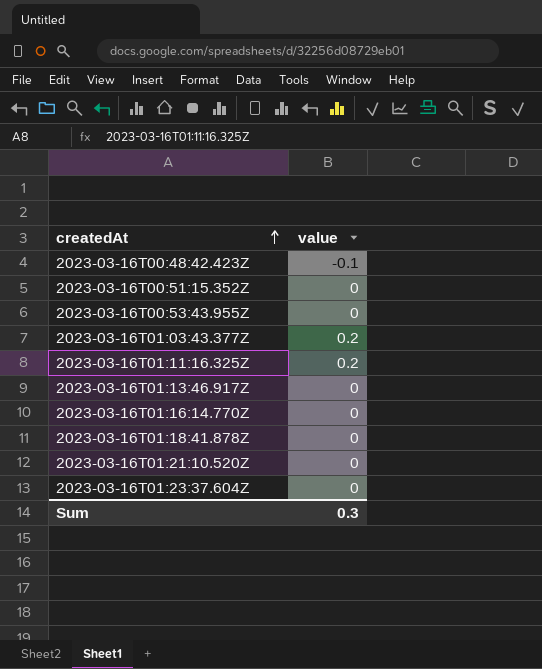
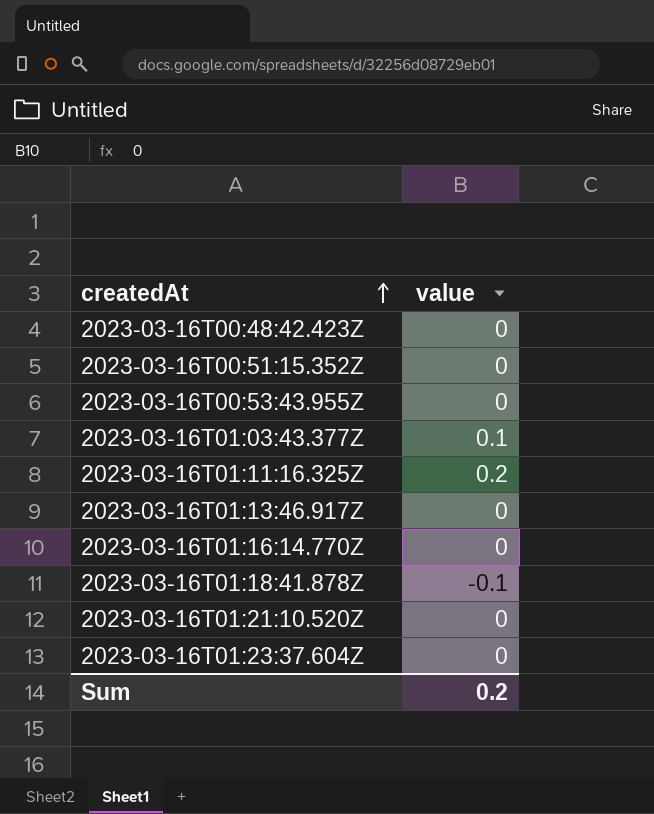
2023-03-16T00:48:42.423Z | value: -0.1 -> 0
2023-03-16T01:03:43.377Z | value: 0.2 -> 0.1
2023-03-16T01:18:41.878Z | value: 0 -> -0.1
Sum | value: 0.3 -> 0.2

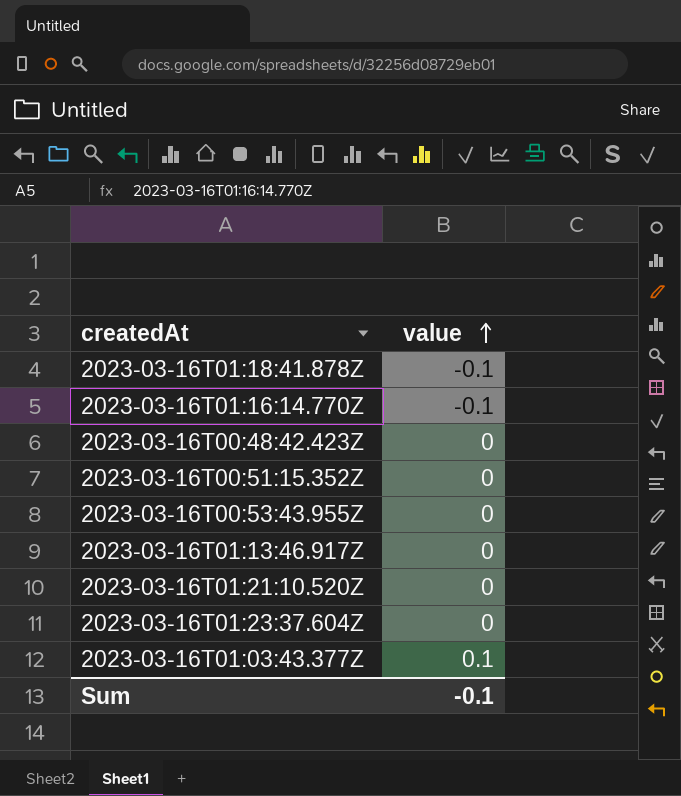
row order: createdAt ascending -> value ascending
row 2023-03-16T01:11:16.325Z: 0.2 -> none
2023-03-16T01:16:14.770Z | value: 0 -> -0.1
Sum | value: 0.2 -> -0.1

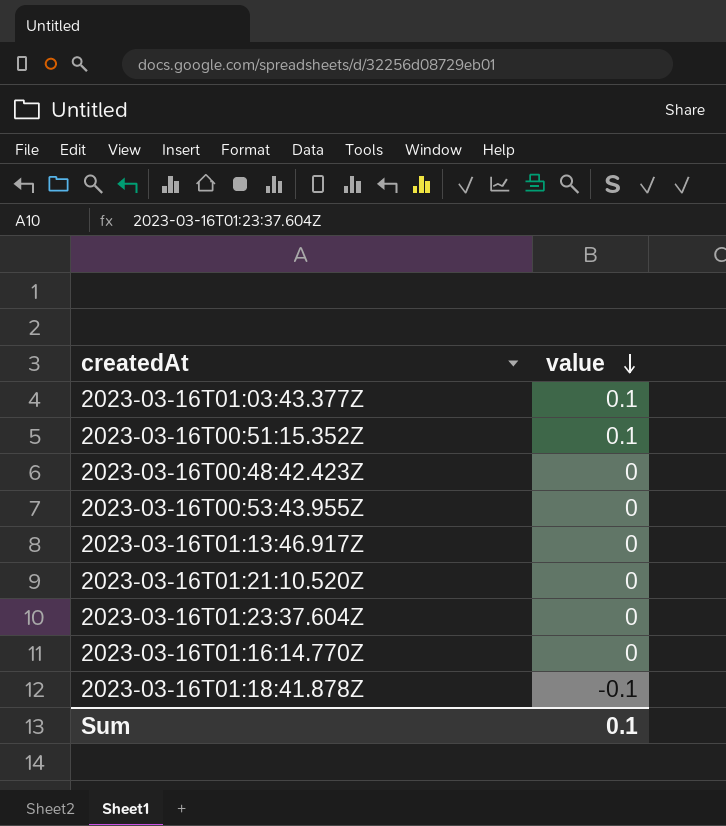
row order: value ascending -> value descending
2023-03-16T00:51:15.352Z | value: 0 -> 0.1
2023-03-16T01:16:14.770Z | value: -0.1 -> 0
Sum | value: -0.1 -> 0.1

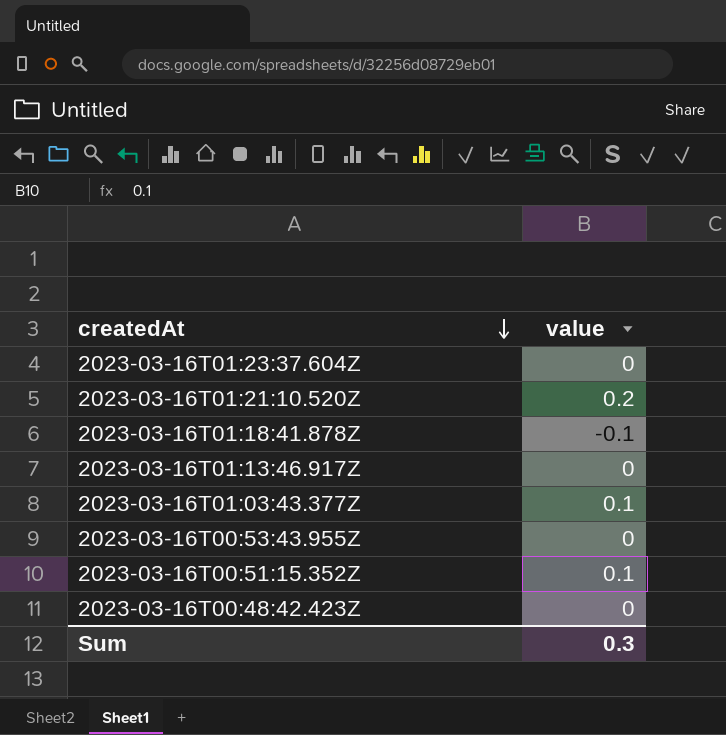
row order: value descending -> createdAt descending
row 2023-03-16T01:16:14.770Z: 0 -> none
2023-03-16T01:21:10.520Z | value: 0 -> 0.2
Sum | value: 0.1 -> 0.3

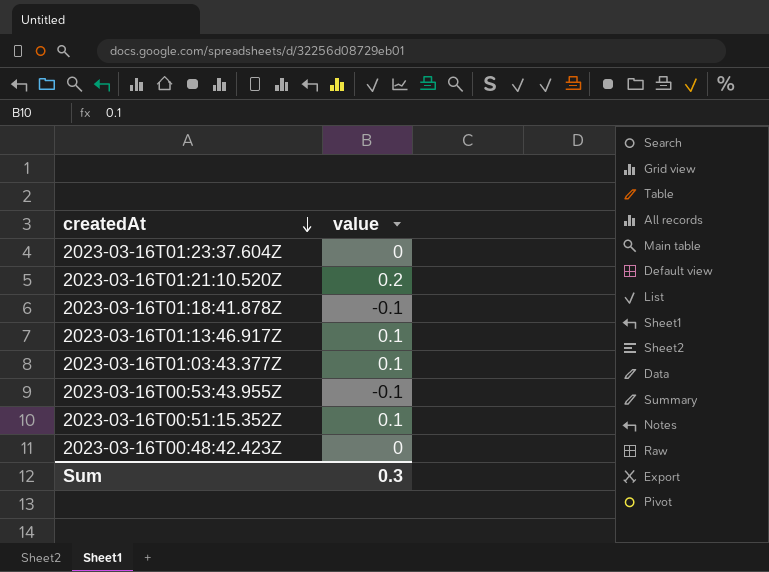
2023-03-16T01:13:46.917Z | value: 0 -> 0.1
2023-03-16T00:53:43.955Z | value: 0 -> -0.1

